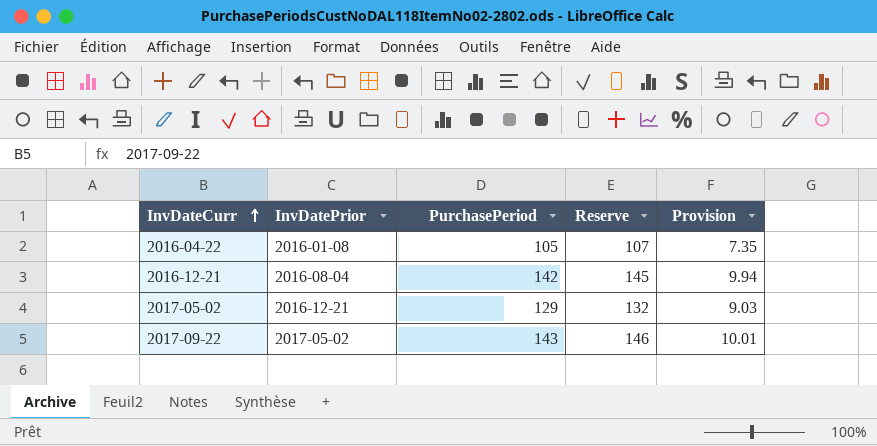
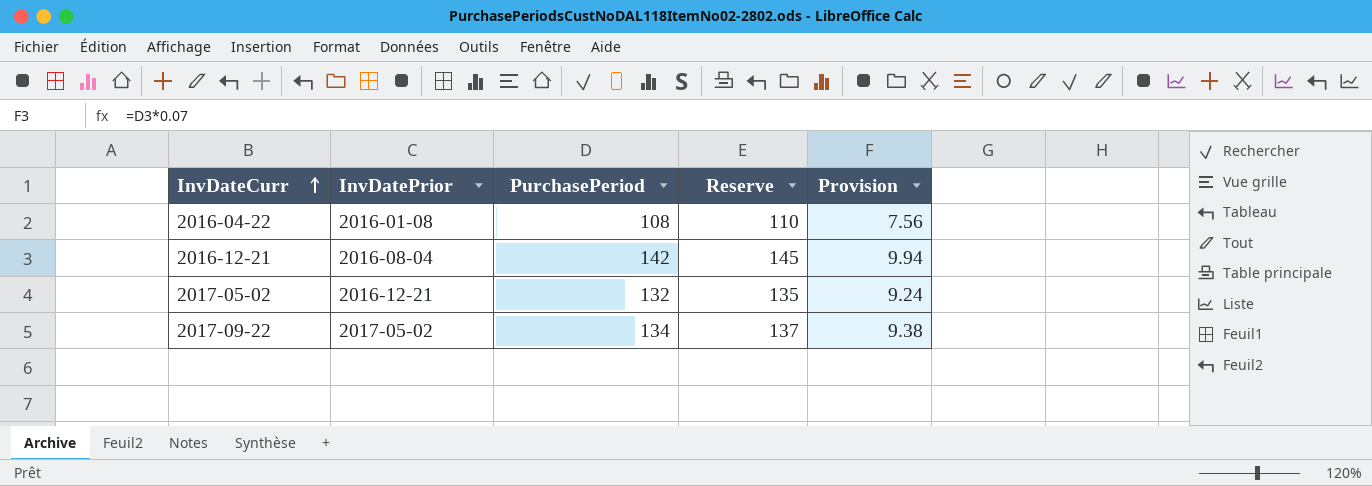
2016-04-22 | PurchasePeriod: 105 -> 108
2016-04-22 | Reserve: 107 -> 110
2016-04-22 | Provision: 7.35 -> 7.56
2017-05-02 | PurchasePeriod: 129 -> 132
2017-05-02 | Reserve: 132 -> 135
2017-05-02 | Provision: 9.03 -> 9.24
2017-09-22 | PurchasePeriod: 143 -> 134
2017-09-22 | Reserve: 146 -> 137
2017-09-22 | Provision: 10.01 -> 9.38

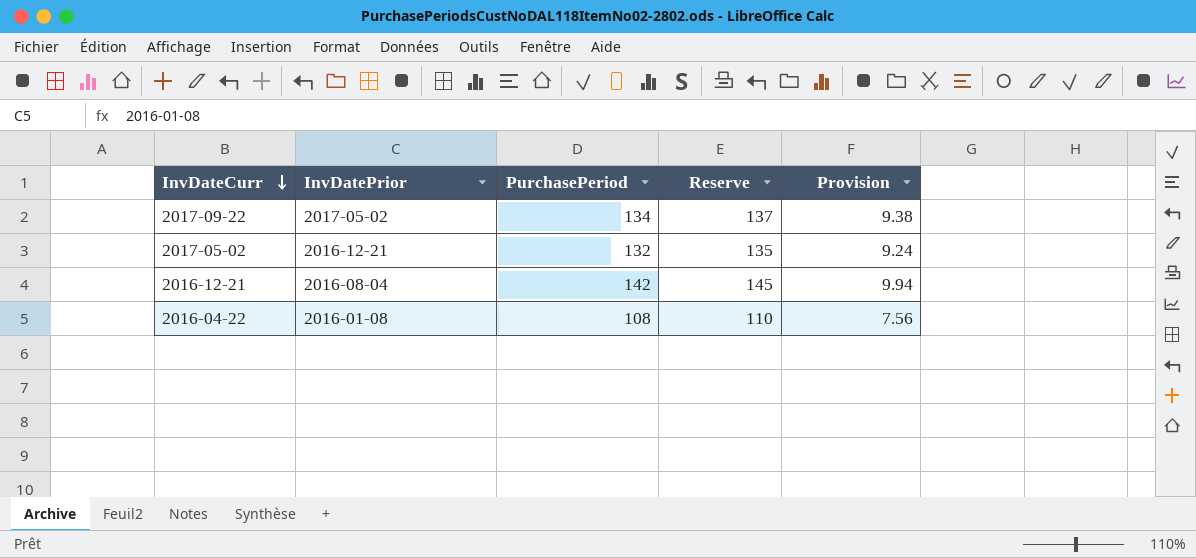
row order: InvDateCurr ascending -> InvDateCurr descending

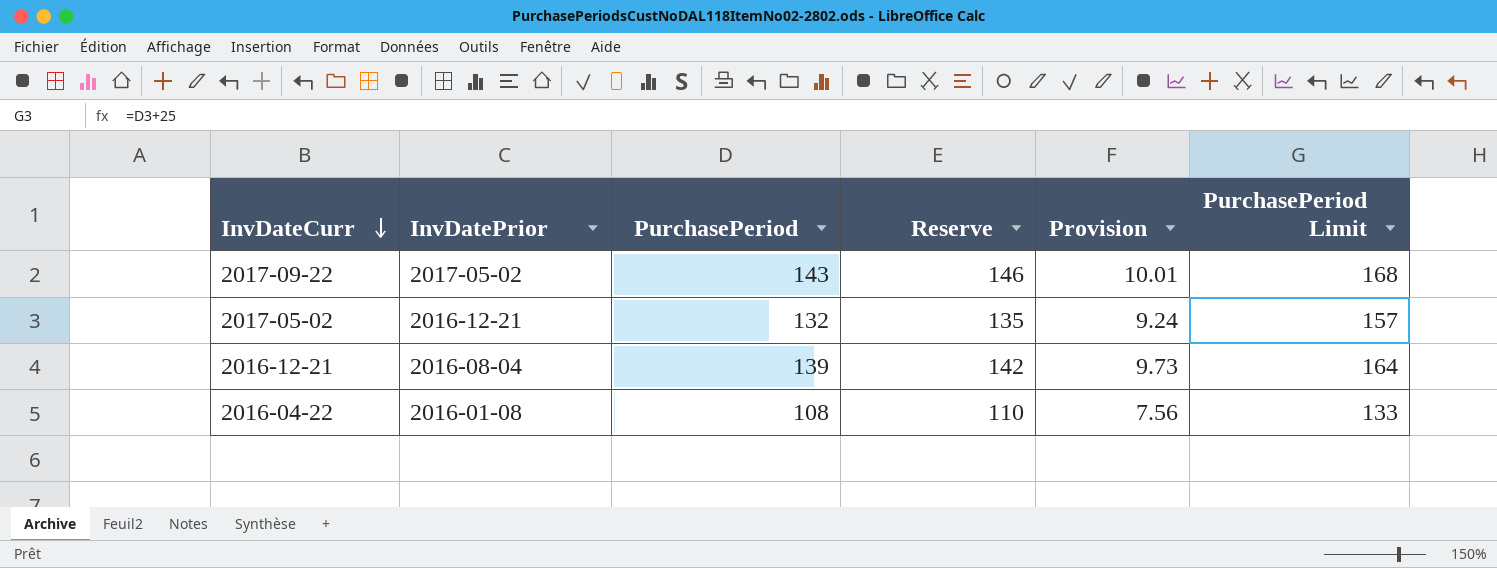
column PurchasePeriod Limit | formula: none -> [PurchasePeriod] + 25
2017-09-22 | PurchasePeriod: 134 -> 143
2017-09-22 | Reserve: 137 -> 146
2017-09-22 | Provision: 9.38 -> 10.01
2016-12-21 | PurchasePeriod: 142 -> 139
2016-12-21 | Reserve: 145 -> 142
2016-12-21 | Provision: 9.94 -> 9.73

